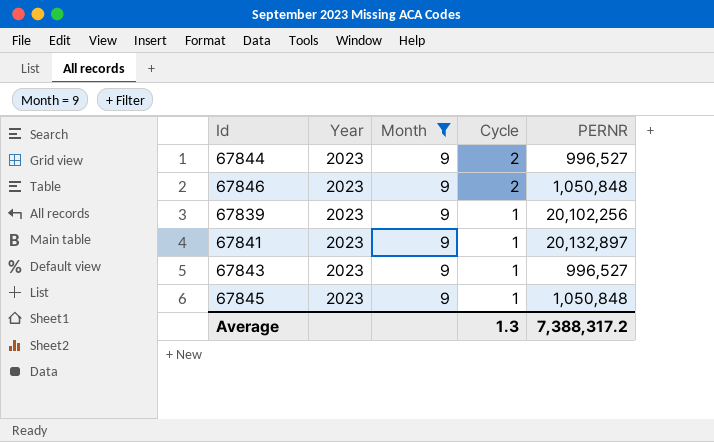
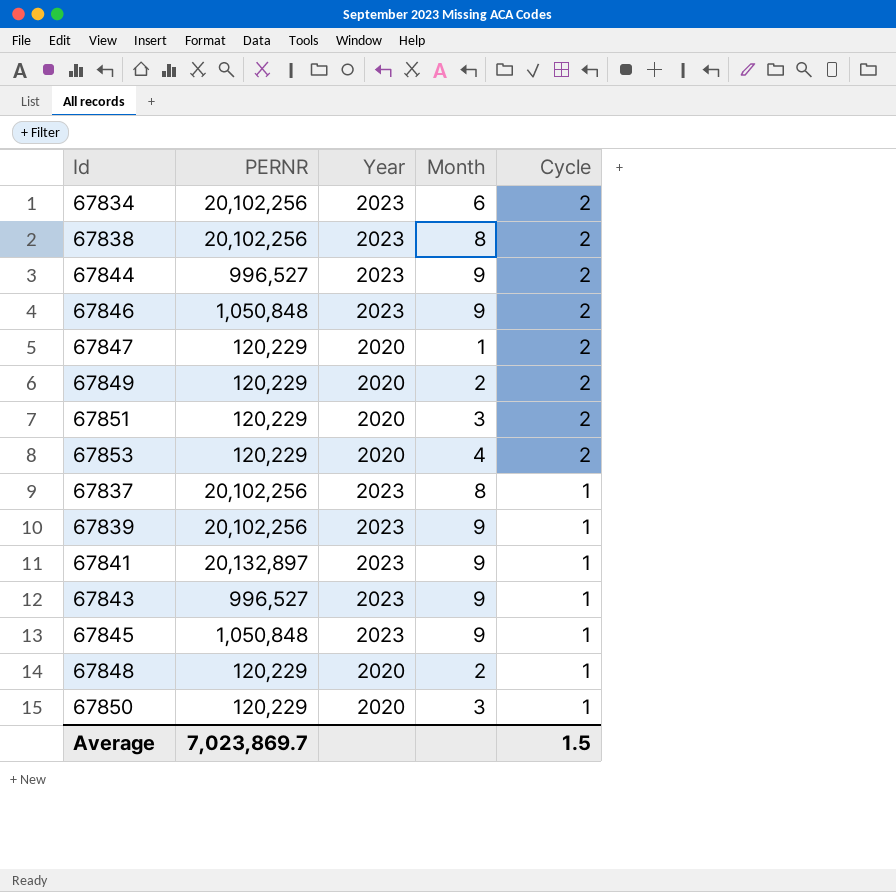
filter: Month = 9 -> none
column PERNR | position: 5 -> 2
Average | PERNR: 7,388,317.2 -> 7,023,869.7
Average | Cycle: 1.3 -> 1.5

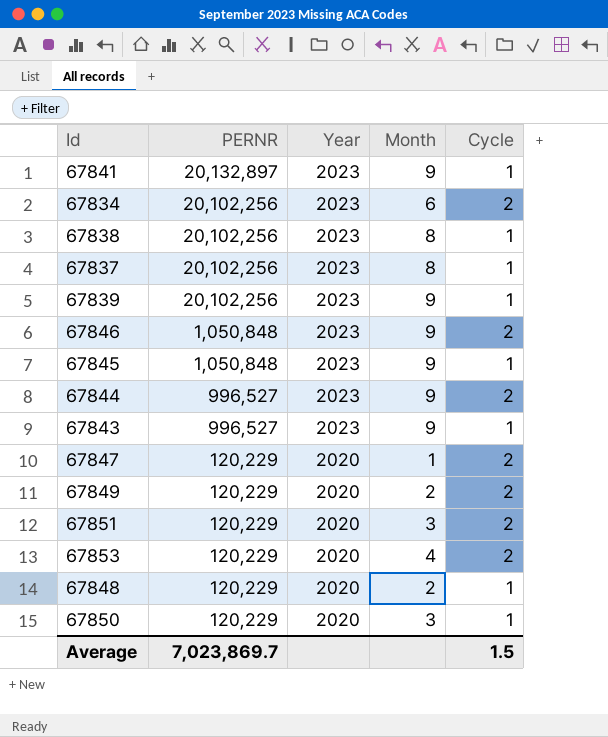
row order: Cycle descending -> PERNR descending
67838 | Cycle: 2 -> 1

